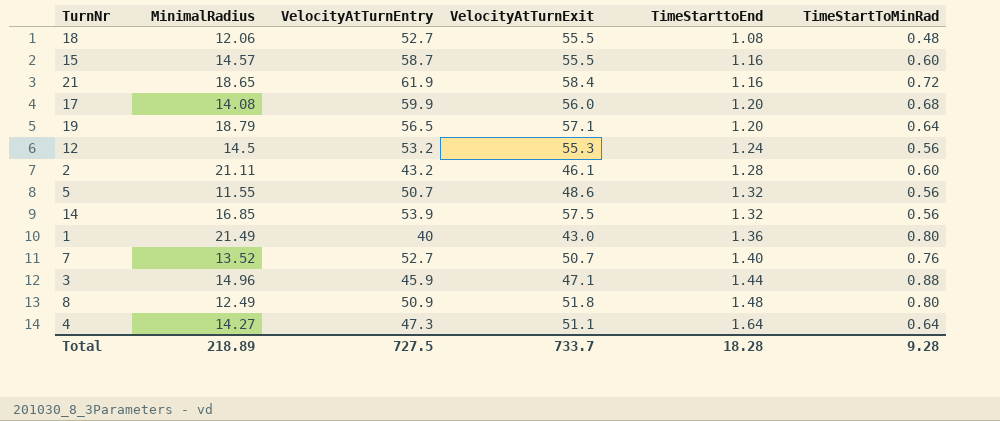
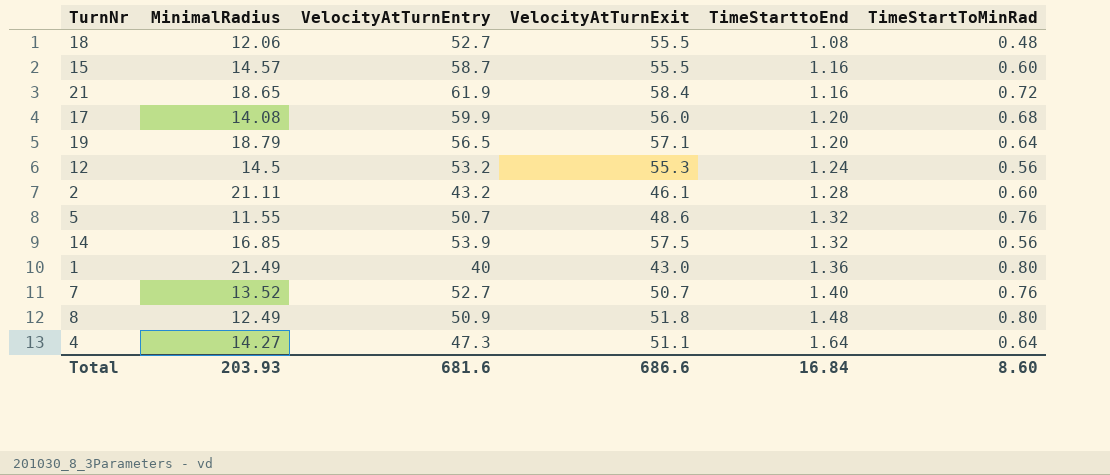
row 3: 14.96 | 45.9 | 47.1 | 1.44 | 0.88 -> none
5 | TimeStartToMinRad: 0.56 -> 0.76
Total | MinimalRadius: 218.89 -> 203.93
Total | VelocityAtTurnEntry: 727.5 -> 681.6
Total | VelocityAtTurnExit: 733.7 -> 686.6
Total | TimeStarttoEnd: 18.28 -> 16.84
Total | TimeStartToMinRad: 9.28 -> 8.60

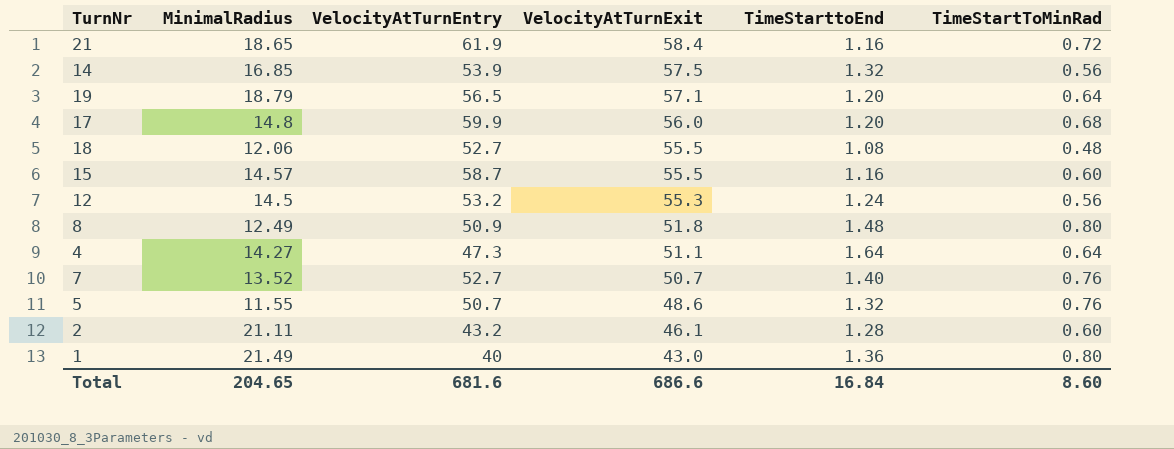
row order: TimeStarttoEnd ascending -> VelocityAtTurnExit descending
17 | MinimalRadius: 14.08 -> 14.8
Total | MinimalRadius: 203.93 -> 204.65

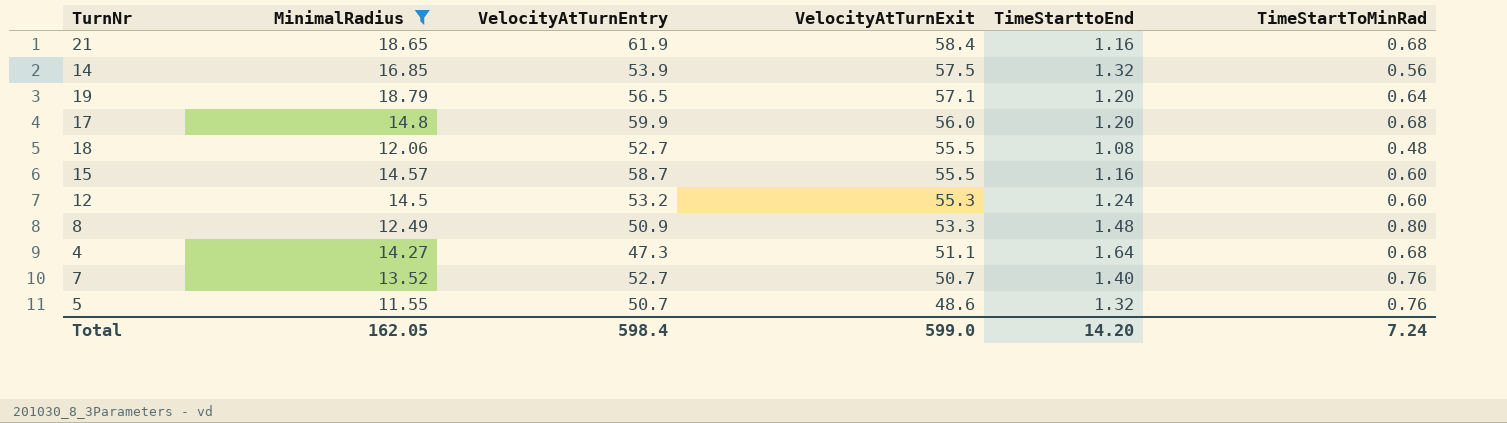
filter: none -> MinimalRadius <= 18.79
21 | TimeStartToMinRad: 0.72 -> 0.68
12 | TimeStartToMinRad: 0.56 -> 0.60
8 | VelocityAtTurnExit: 51.8 -> 53.3
4 | TimeStartToMinRad: 0.64 -> 0.68
Total | MinimalRadius: 204.65 -> 162.05
Total | VelocityAtTurnEntry: 681.6 -> 598.4
Total | VelocityAtTurnExit: 686.6 -> 599.0
Total | TimeStarttoEnd: 16.84 -> 14.20
Total | TimeStartToMinRad: 8.60 -> 7.24

